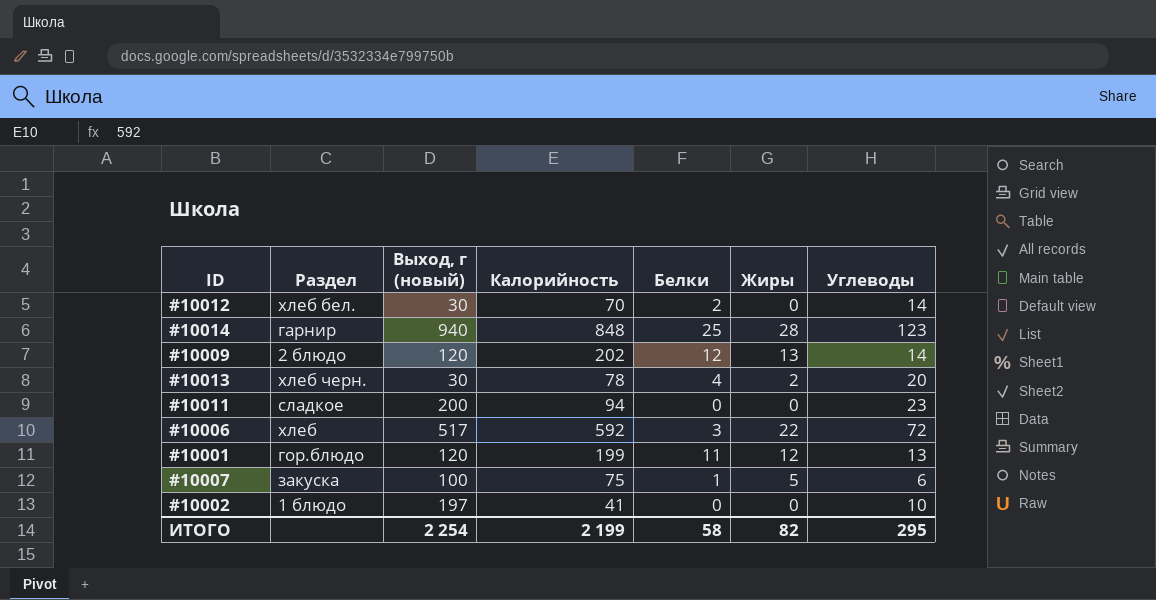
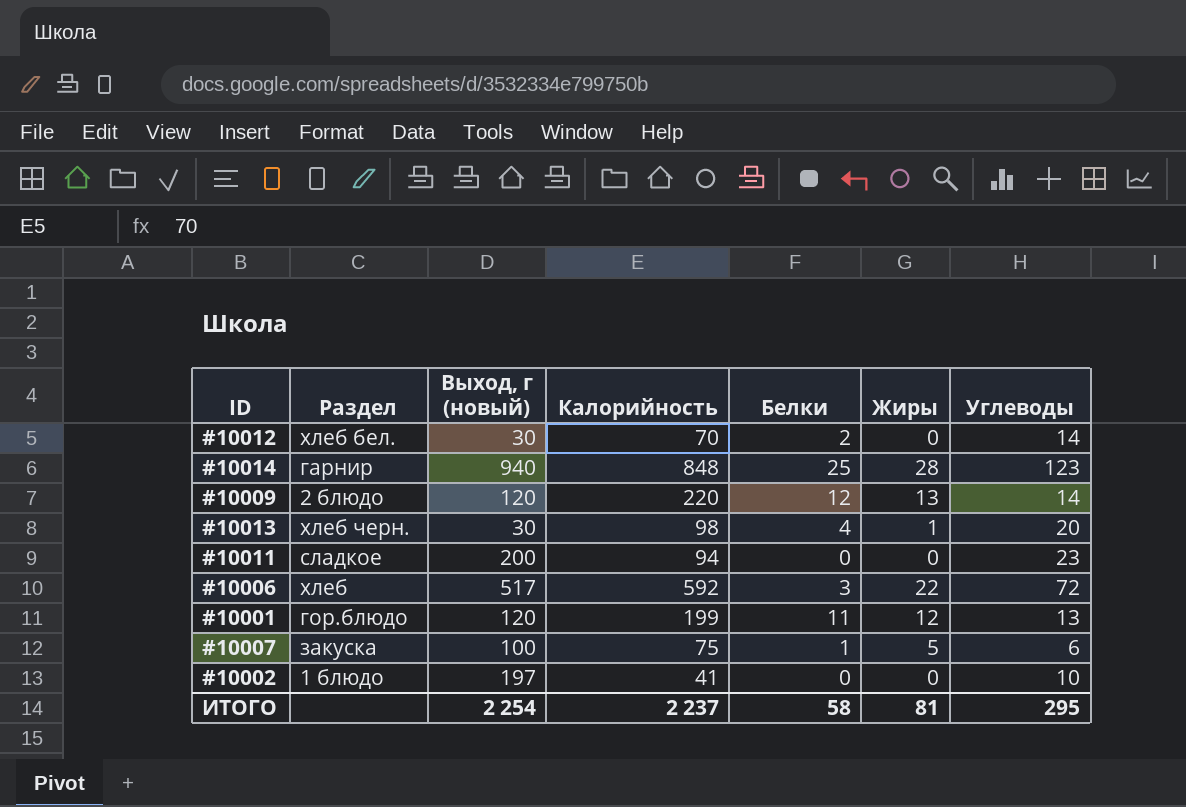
#10009 | Калорийность: 202 -> 220
#10013 | Калорийность: 78 -> 98
#10013 | Жиры: 2 -> 1
ИТОГО | Калорийность: 2 199 -> 2 237
ИТОГО | Жиры: 82 -> 81

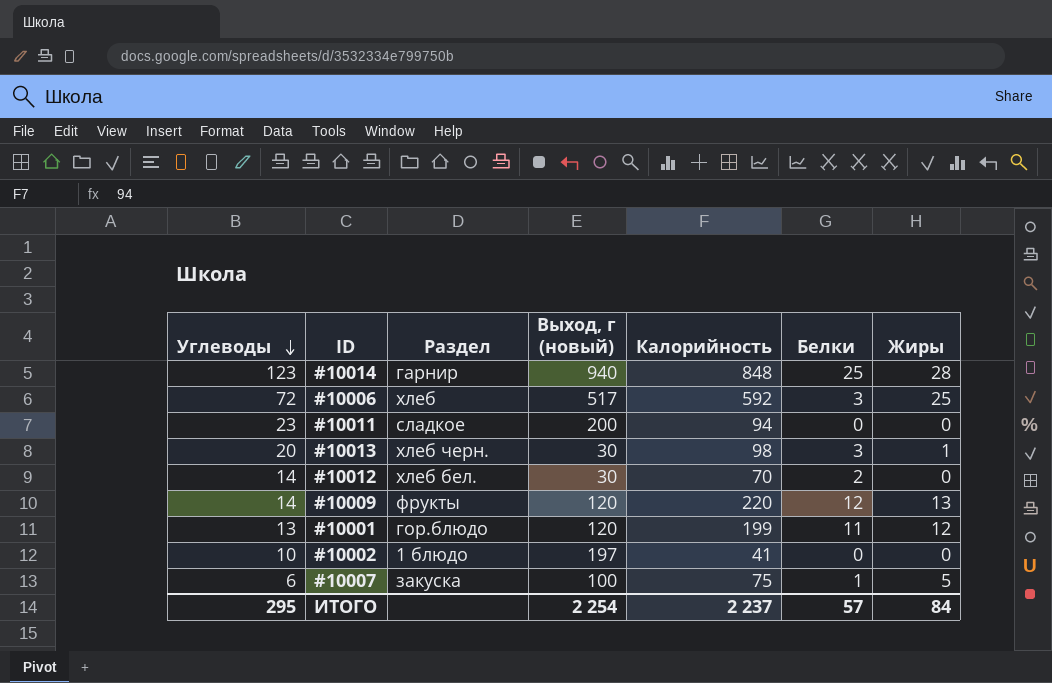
row order: none -> Углеводы descending
column Углеводы | position: 7 -> 1
#10006 | Жиры: 22 -> 25
#10013 | Белки: 4 -> 3
#10009 | Раздел: 2 блюдо -> фрукты
ИТОГО | Белки: 58 -> 57
ИТОГО | Жиры: 81 -> 84

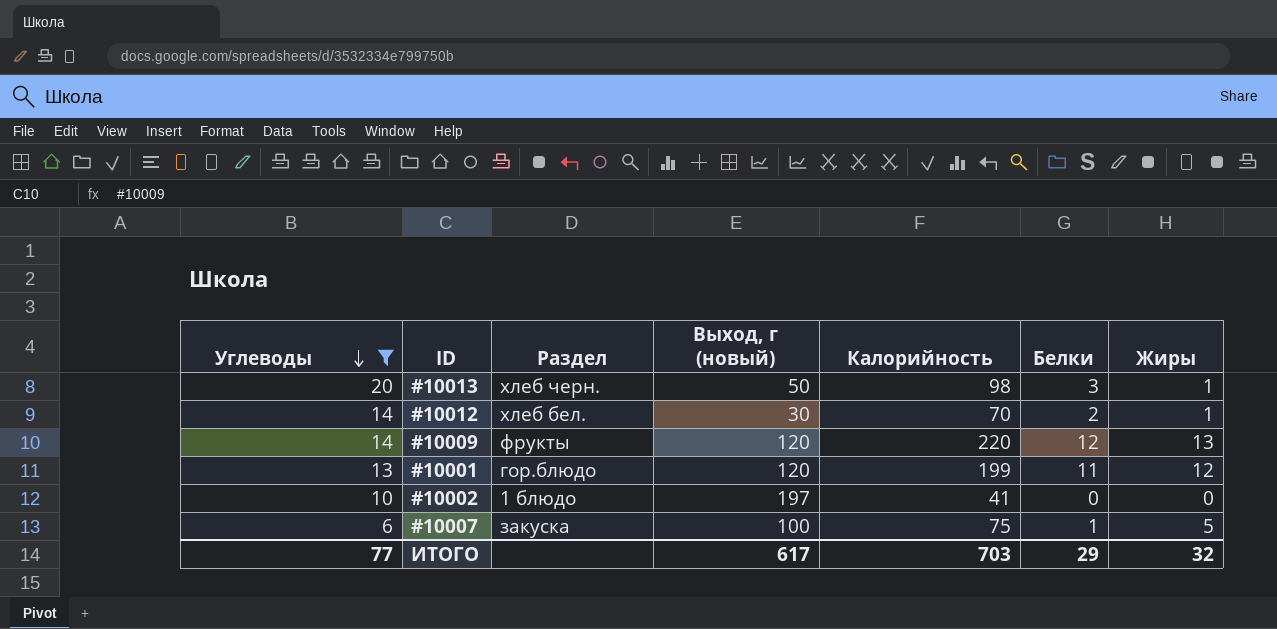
filter: none -> Углеводы <= 20
#10013 | Выход, г (новый): 30 -> 50
#10012 | Жиры: 0 -> 1
ИТОГО | Углеводы: 295 -> 77
ИТОГО | Выход, г (новый): 2 254 -> 617
ИТОГО | Калорийность: 2 237 -> 703
ИТОГО | Белки: 57 -> 29
ИТОГО | Жиры: 84 -> 32

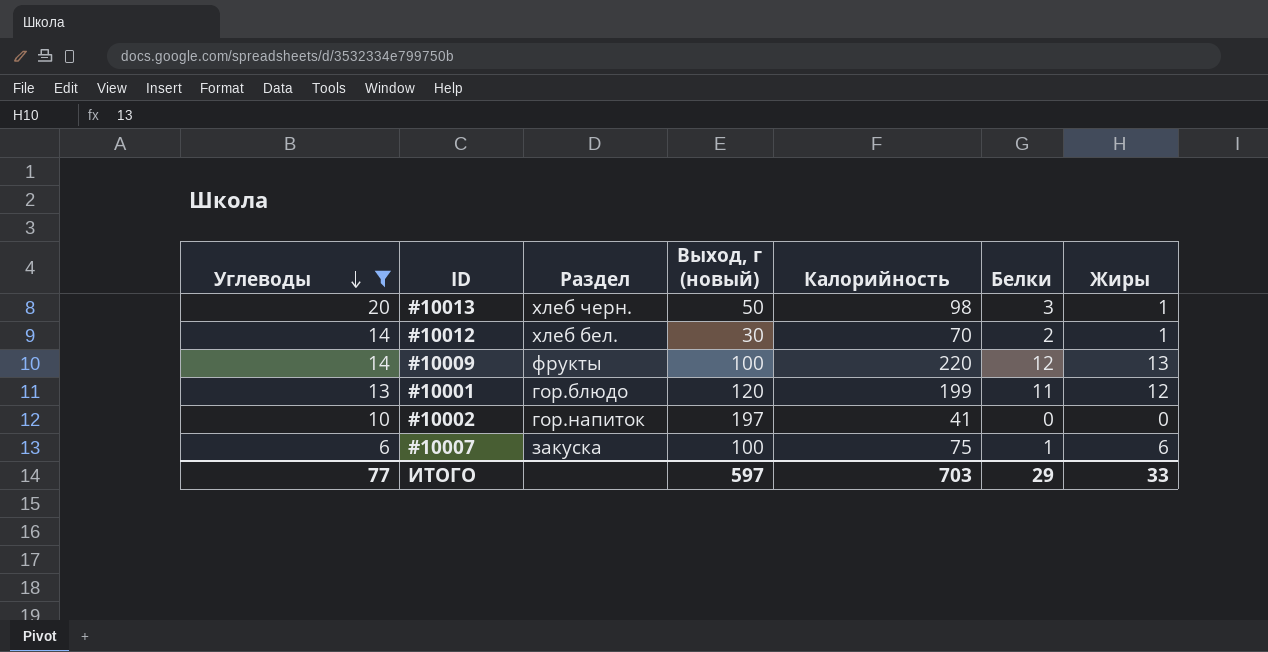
#10009 | Выход, г (новый): 120 -> 100
#10002 | Раздел: 1 блюдо -> гор.напиток
#10007 | Жиры: 5 -> 6
ИТОГО | Выход, г (новый): 617 -> 597
ИТОГО | Жиры: 32 -> 33

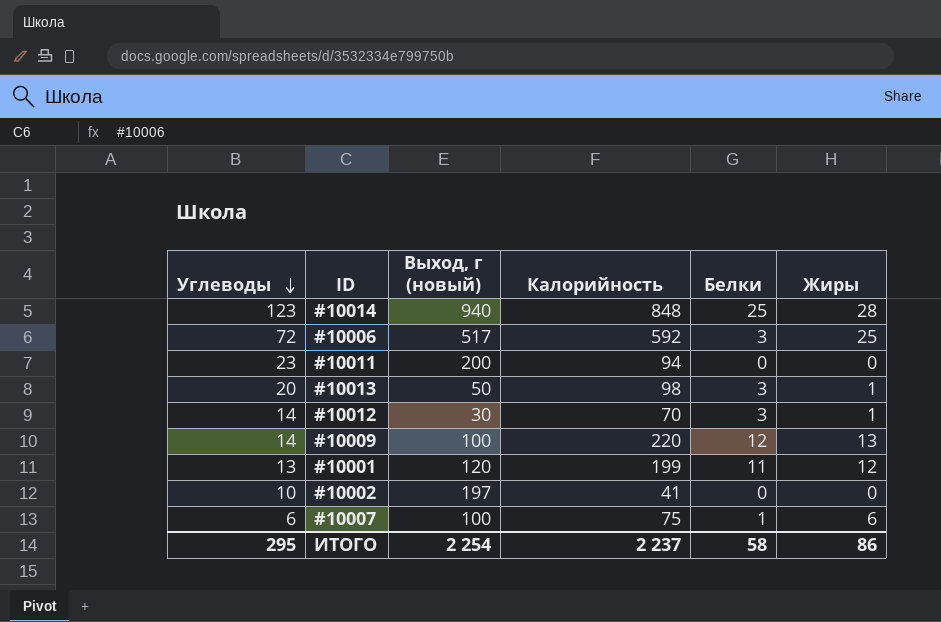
filter: Углеводы <= 20 -> none
column Раздел | position: 3 -> none
#10012 | Белки: 2 -> 3
ИТОГО | Углеводы: 77 -> 295
ИТОГО | Выход, г (новый): 597 -> 2 254
ИТОГО | Калорийность: 703 -> 2 237
ИТОГО | Белки: 29 -> 58
ИТОГО | Жиры: 33 -> 86

